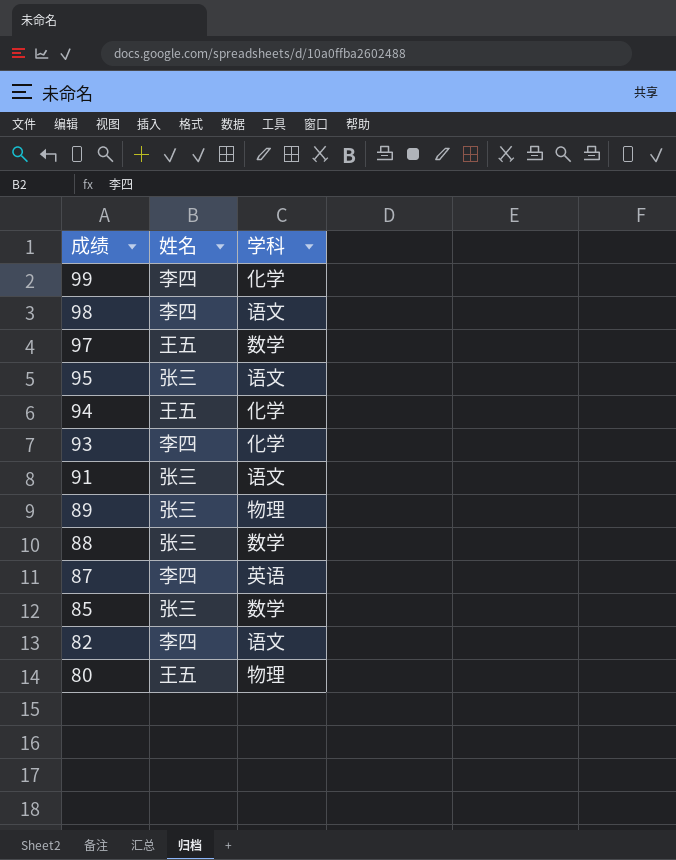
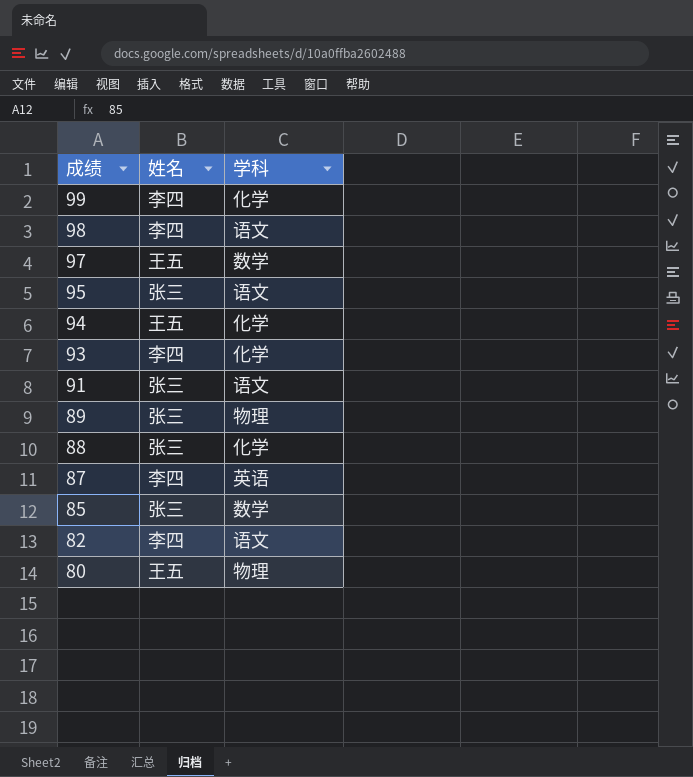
88 | 学科: 数学 -> 化学

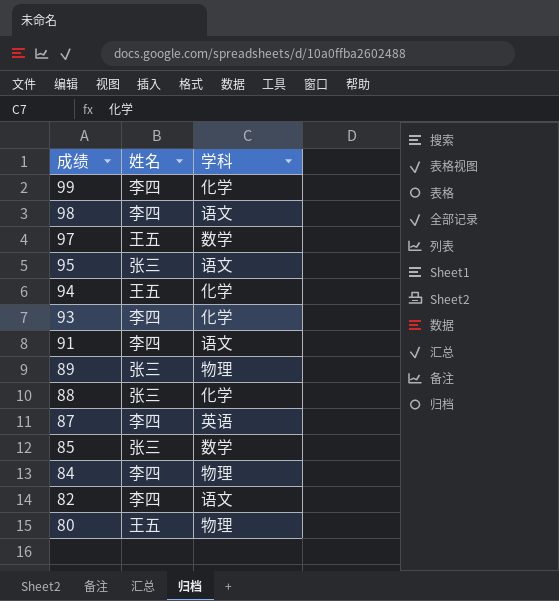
91 | 姓名: 张三 -> 李四
row 84: none -> 李四 | 物理

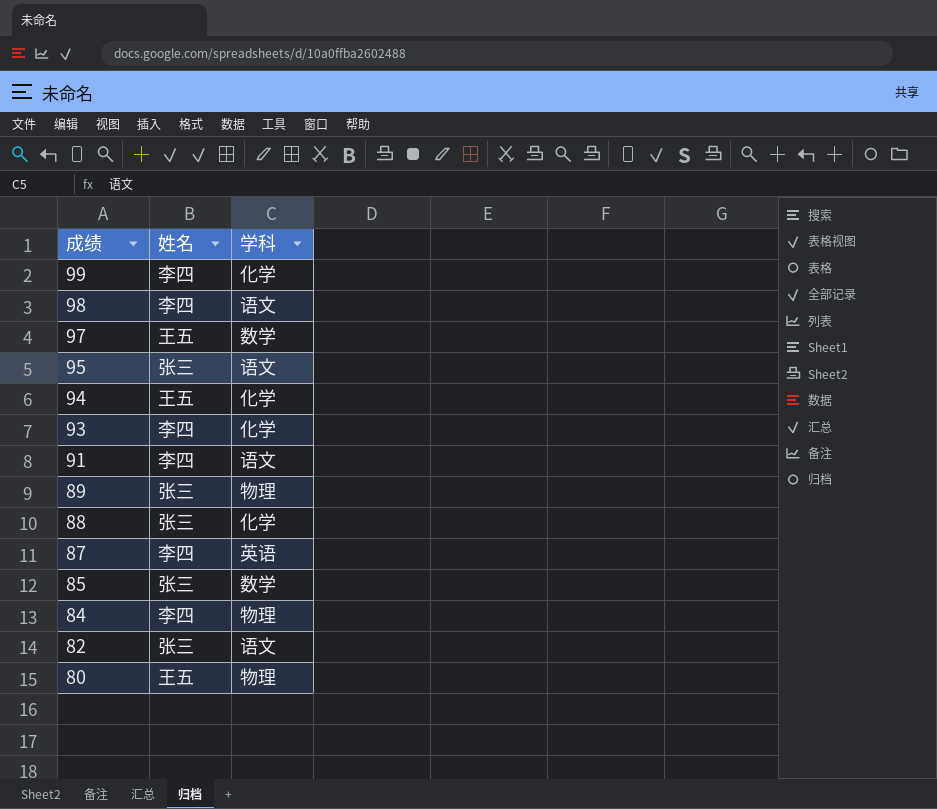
82 | 姓名: 李四 -> 张三

